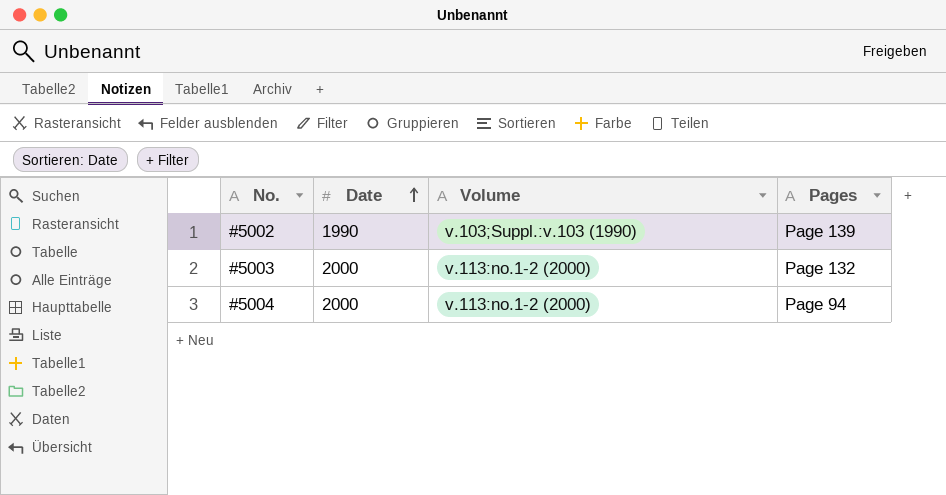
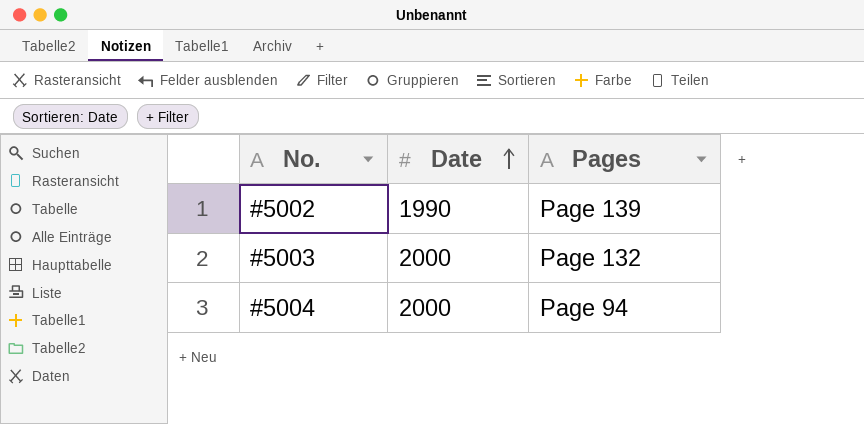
column Volume | position: 3 -> none

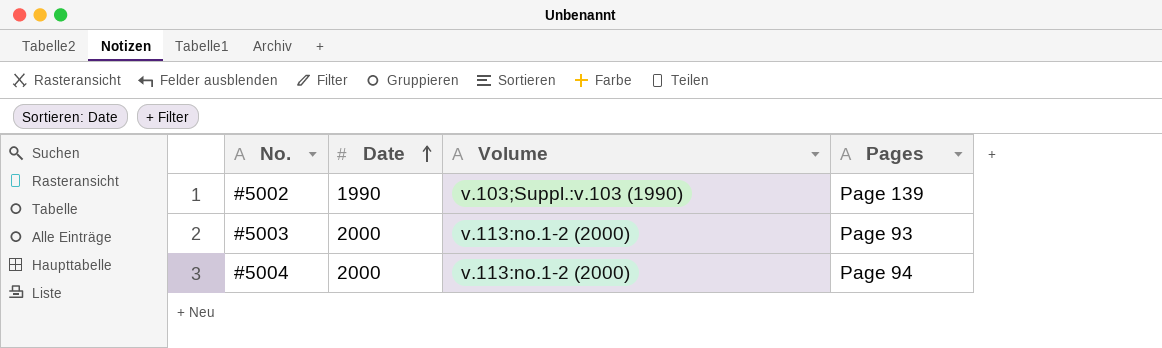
column Volume | position: none -> 3
#5003 | Pages: Page 132 -> Page 93

